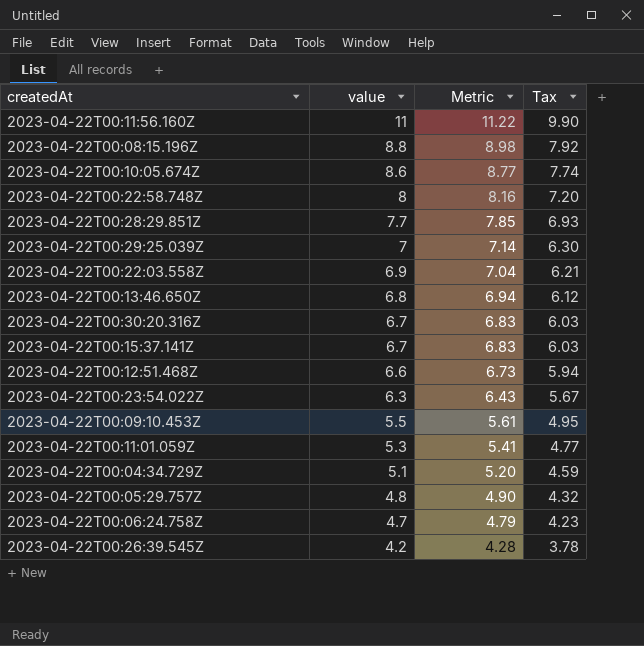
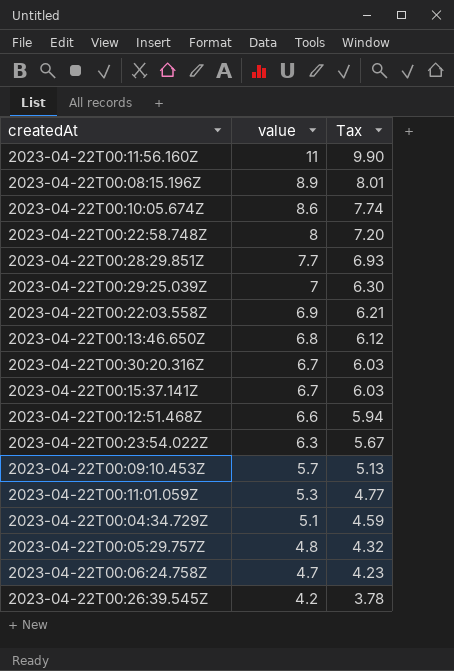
column Metric | formula: [value] * 1.02 -> none
2023-04-22T00:08:15.196Z | value: 8.8 -> 8.9
2023-04-22T00:08:15.196Z | Tax: 7.92 -> 8.01
2023-04-22T00:09:10.453Z | value: 5.5 -> 5.7
2023-04-22T00:09:10.453Z | Tax: 4.95 -> 5.13

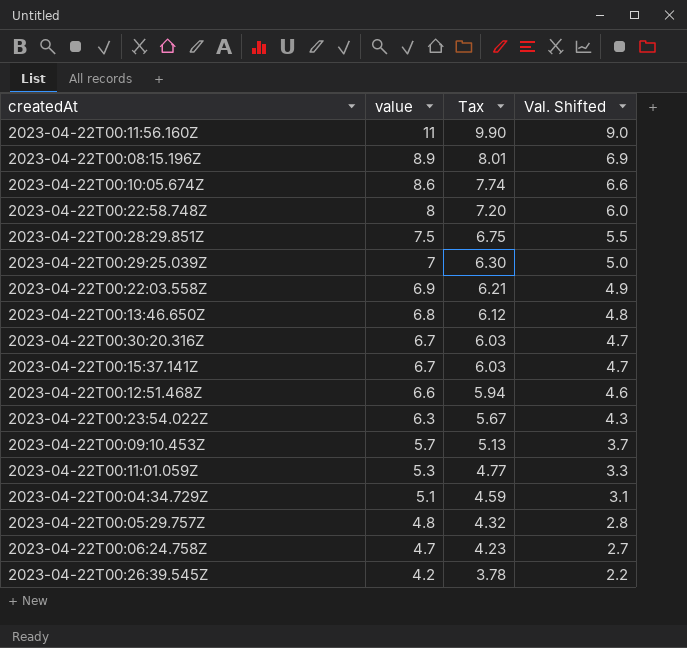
column Val. Shifted | formula: none -> [value] - 2
2023-04-22T00:28:29.851Z | value: 7.7 -> 7.5
2023-04-22T00:28:29.851Z | Tax: 6.93 -> 6.75

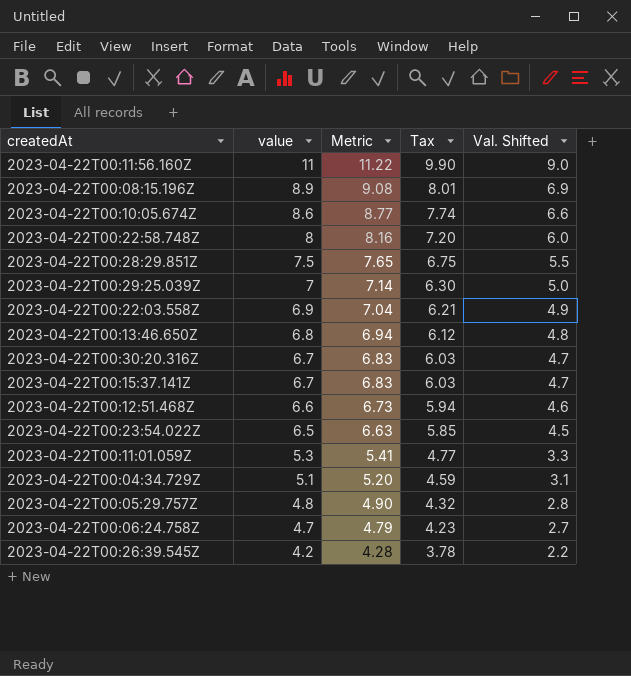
column Metric | formula: none -> [value] * 1.02
row 2023-04-22T00:09:10.453Z: 5.7 | 5.13 | 3.7 -> none
2023-04-22T00:23:54.022Z | value: 6.3 -> 6.5
2023-04-22T00:23:54.022Z | Tax: 5.67 -> 5.85
2023-04-22T00:23:54.022Z | Val. Shifted: 4.3 -> 4.5

